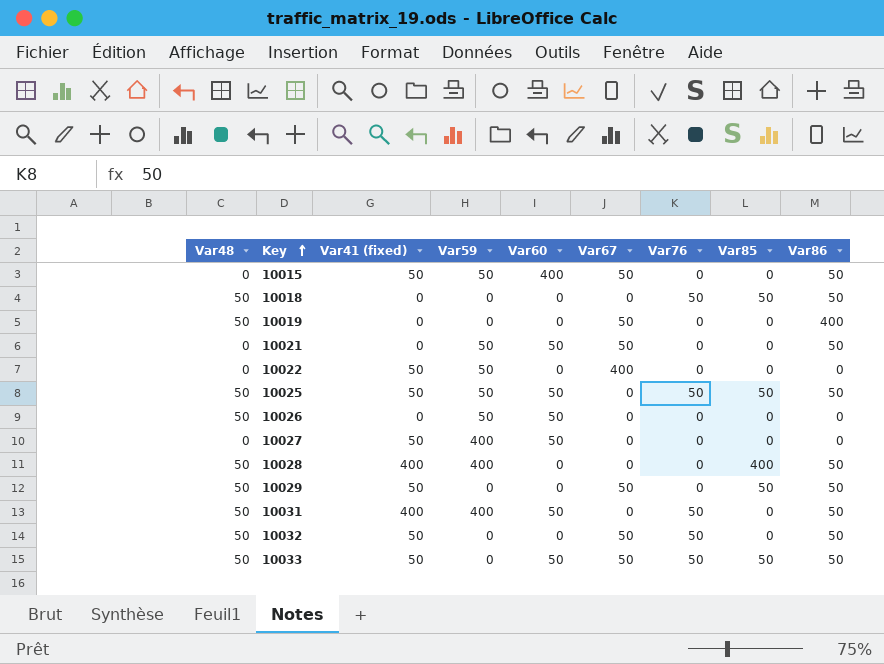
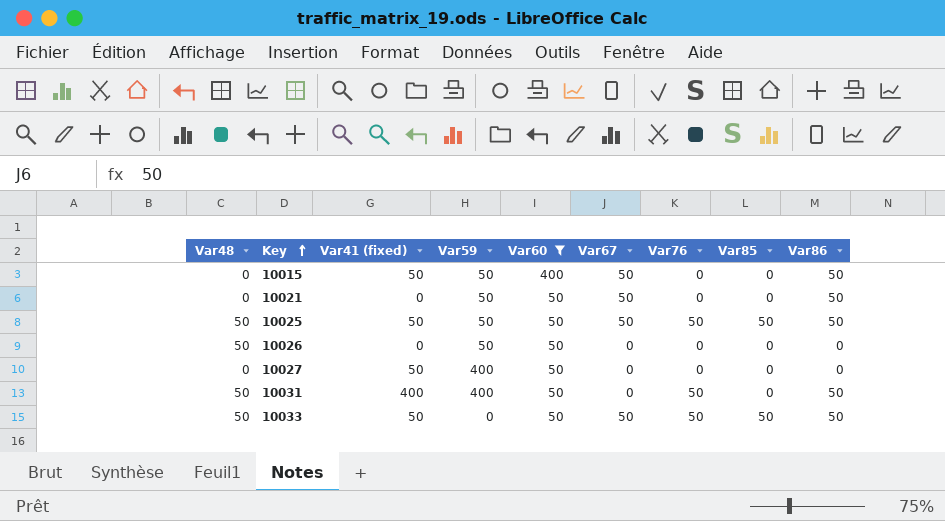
filter: none -> Var60 != 0
10025 | Var67: 0 -> 50

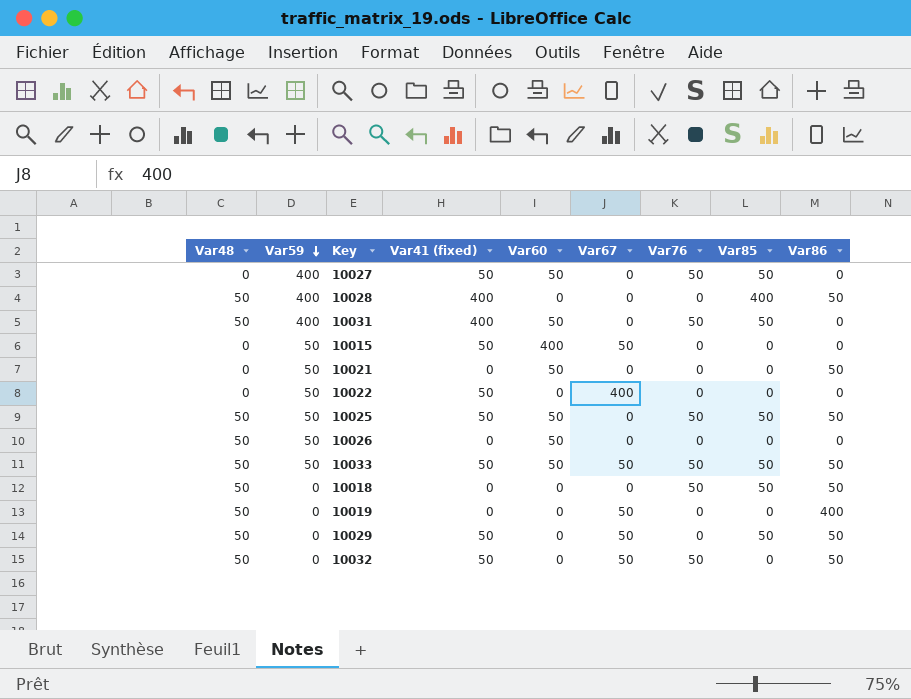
filter: Var60 != 0 -> none
row order: Key ascending -> Var59 descending
column Var59 | position: 4 -> 2
10027 | Var76: 0 -> 50
10027 | Var85: 0 -> 50
10031 | Var85: 0 -> 50
10031 | Var86: 50 -> 0
10015 | Var86: 50 -> 0
10021 | Var67: 50 -> 0
10025 | Var67: 50 -> 0
10033 | Var59: 0 -> 50

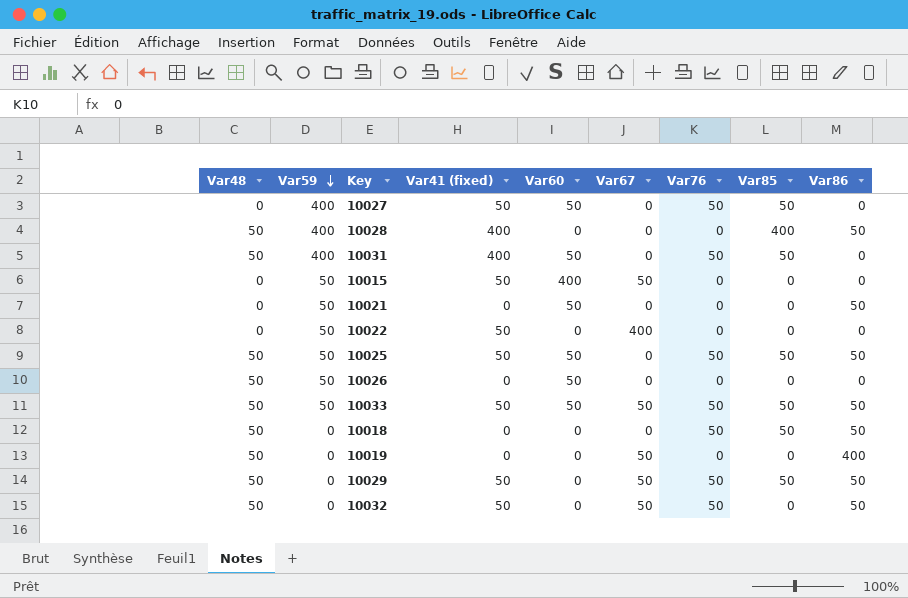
10029 | Var76: 0 -> 50

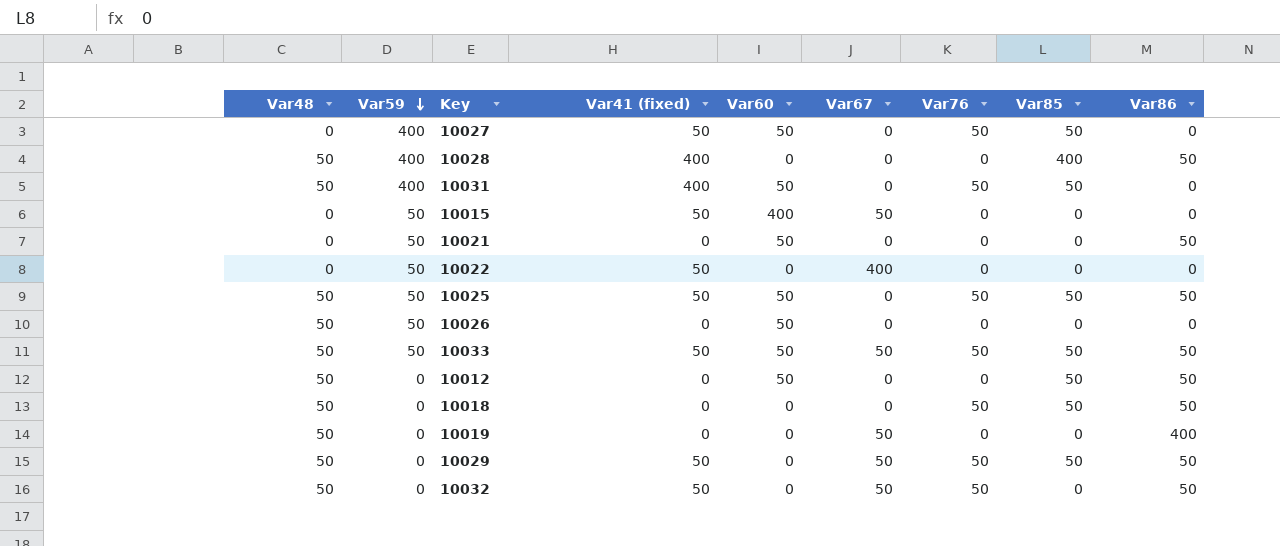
row 10012: none -> 50 | 0 | 0 | 50 | 0 | 0 | 50 | 50

